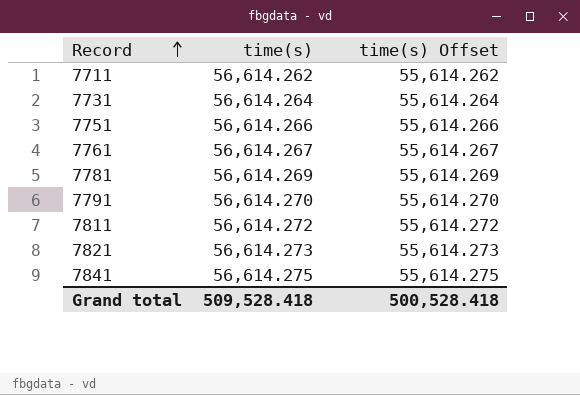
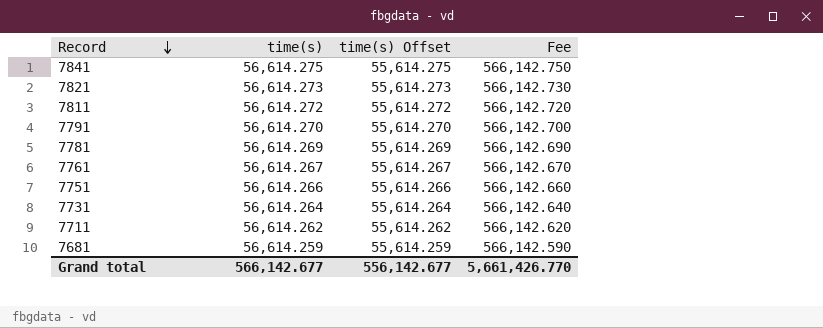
row order: Record ascending -> Record descending
column Fee | formula: none -> [time(s)] * 10
row 7681: none -> 56,614.259 | 55,614.259 | 566,142.590
Grand total | time(s): 509,528.418 -> 566,142.677
Grand total | time(s) Offset: 500,528.418 -> 556,142.677

